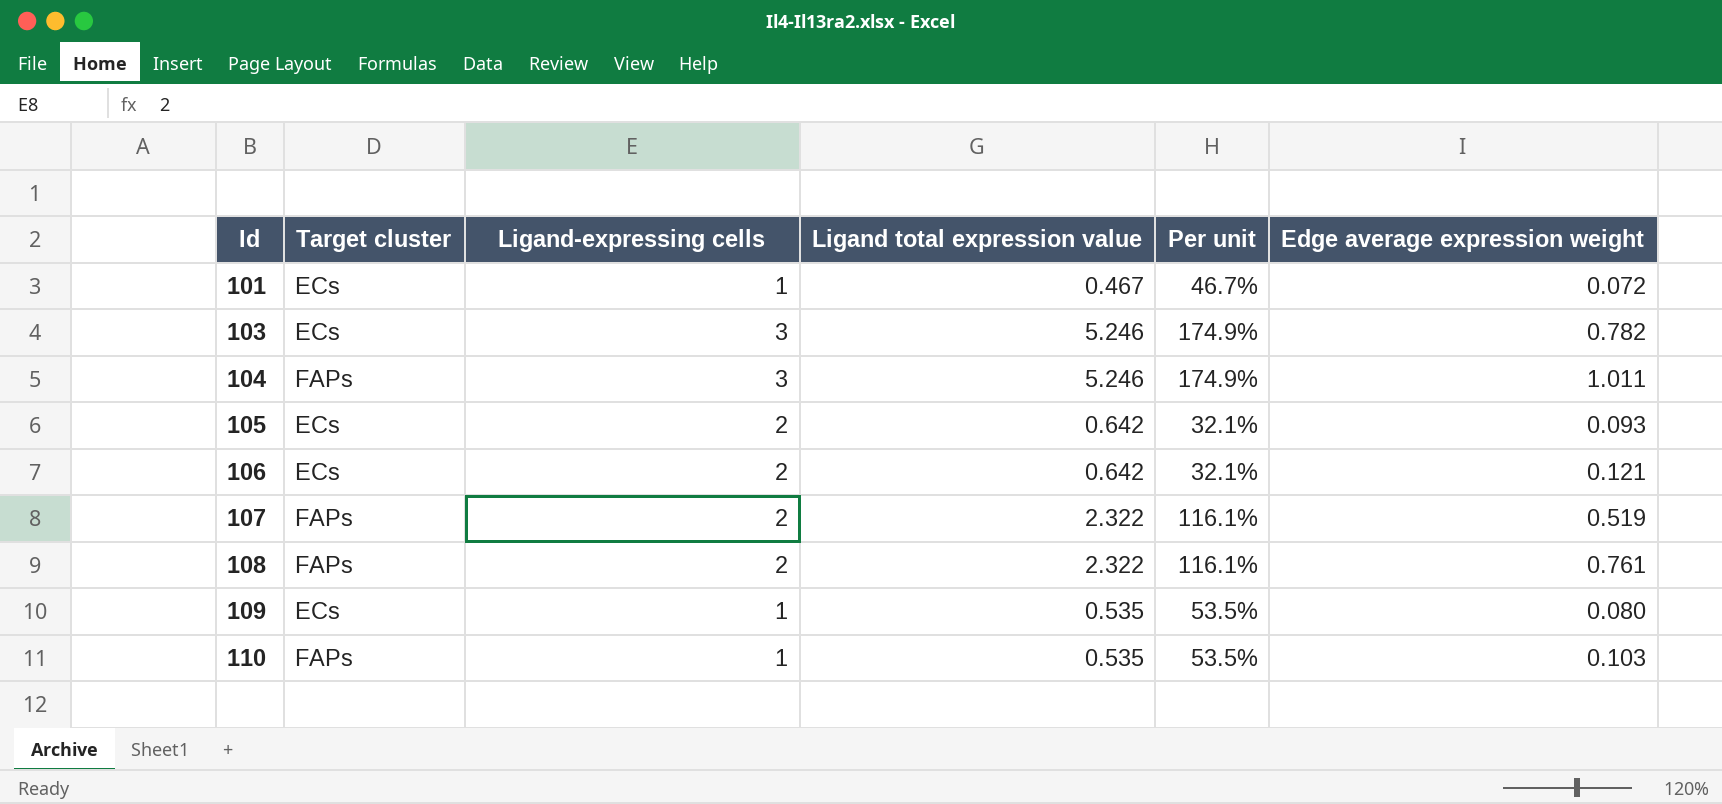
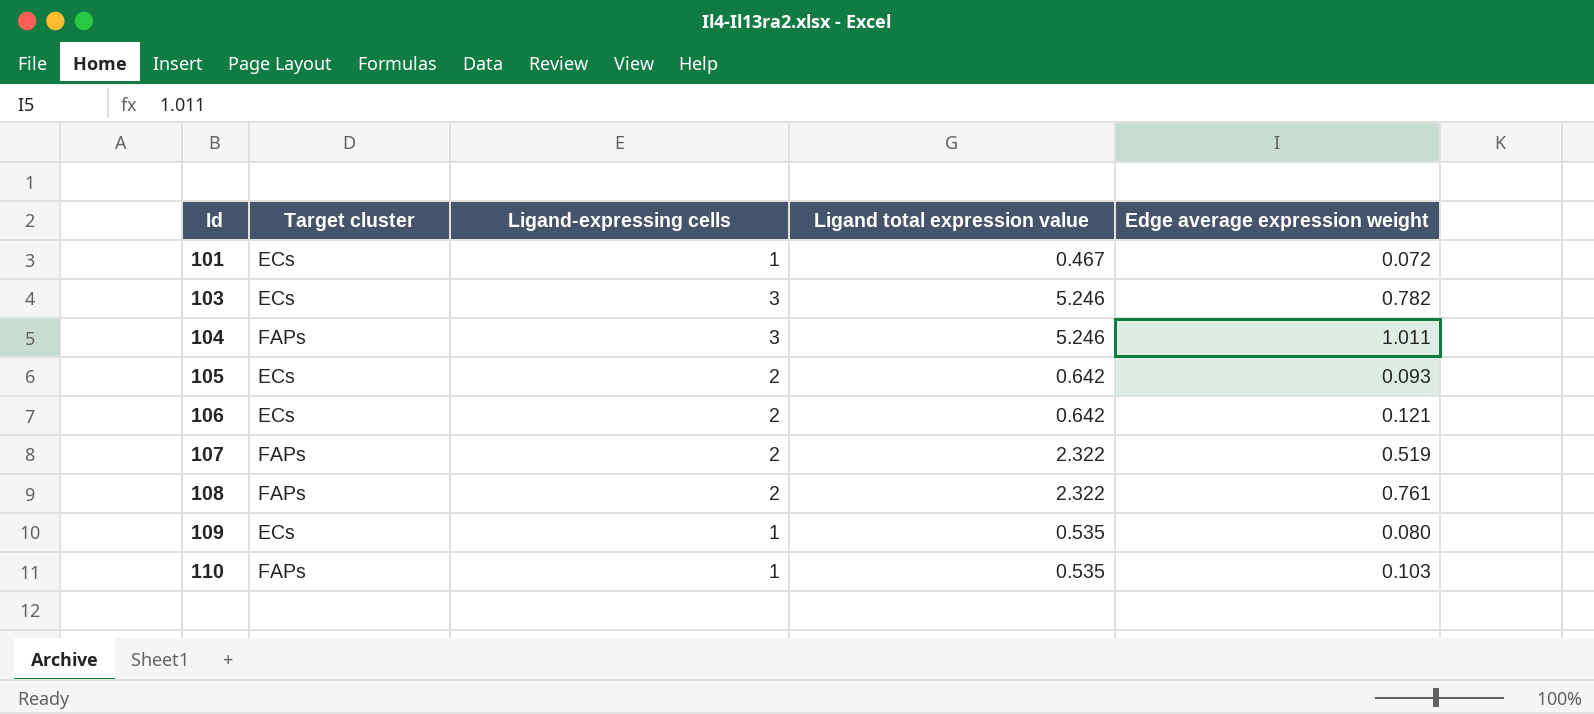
column Per unit | formula: [Ligand total expression value] / [Ligand-expressing cells] -> none

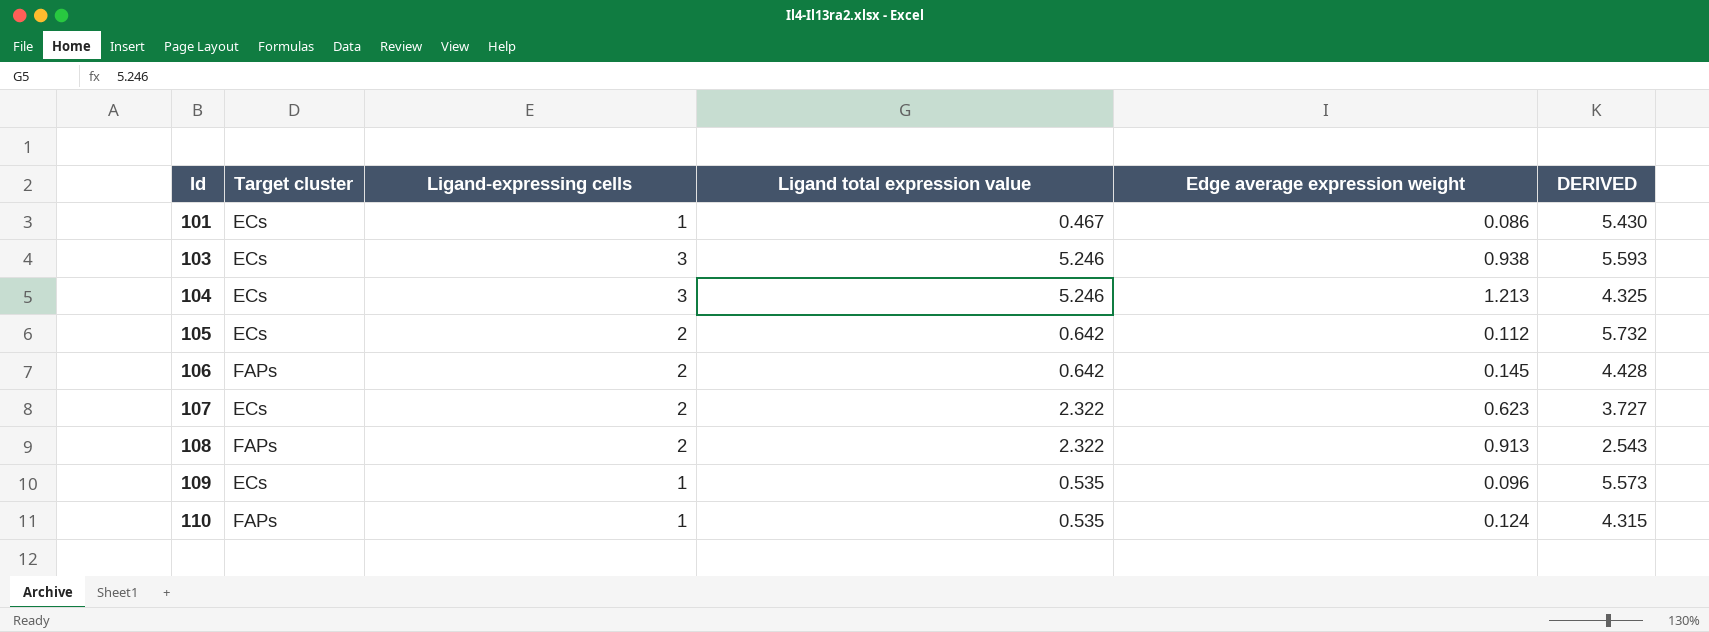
column DERIVED | formula: none -> [Ligand total expression value] / [Edge average expression weight]
101 | Edge average expression weight: 0.072 -> 0.086
103 | Edge average expression weight: 0.782 -> 0.938
104 | Target cluster: FAPs -> ECs
104 | Edge average expression weight: 1.011 -> 1.213
105 | Edge average expression weight: 0.093 -> 0.112
106 | Target cluster: ECs -> FAPs
106 | Edge average expression weight: 0.121 -> 0.145
107 | Target cluster: FAPs -> ECs
107 | Edge average expression weight: 0.519 -> 0.623
108 | Edge average expression weight: 0.761 -> 0.913
109 | Edge average expression weight: 0.080 -> 0.096
110 | Edge average expression weight: 0.103 -> 0.124

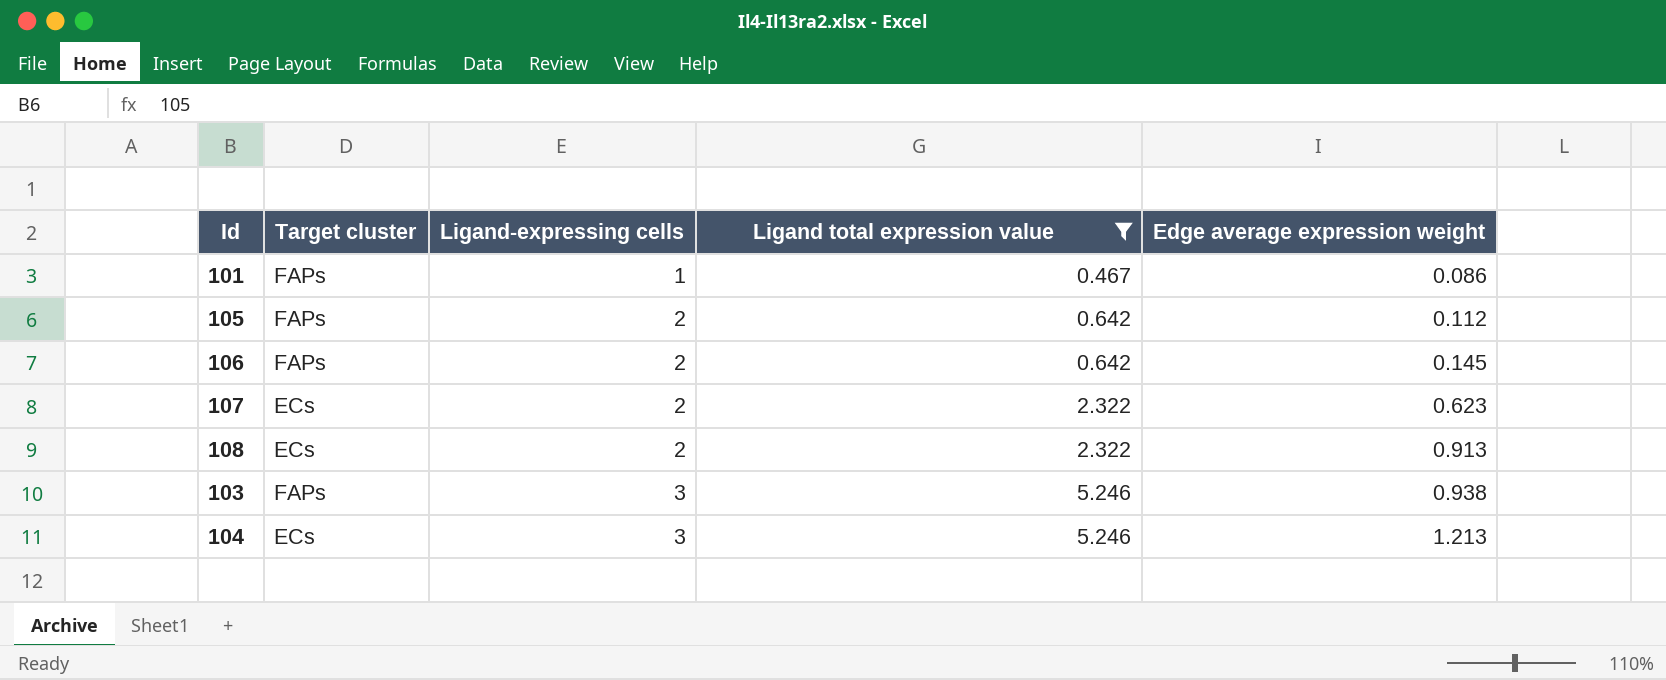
filter: none -> Ligand total expression value != 0.535
row order: Id ascending -> Ligand-expressing cells ascending
column DERIVED | formula: [Ligand total expression value] / [Edge average expression weight] -> none
101 | Target cluster: ECs -> FAPs
105 | Target cluster: ECs -> FAPs
108 | Target cluster: FAPs -> ECs
103 | Target cluster: ECs -> FAPs

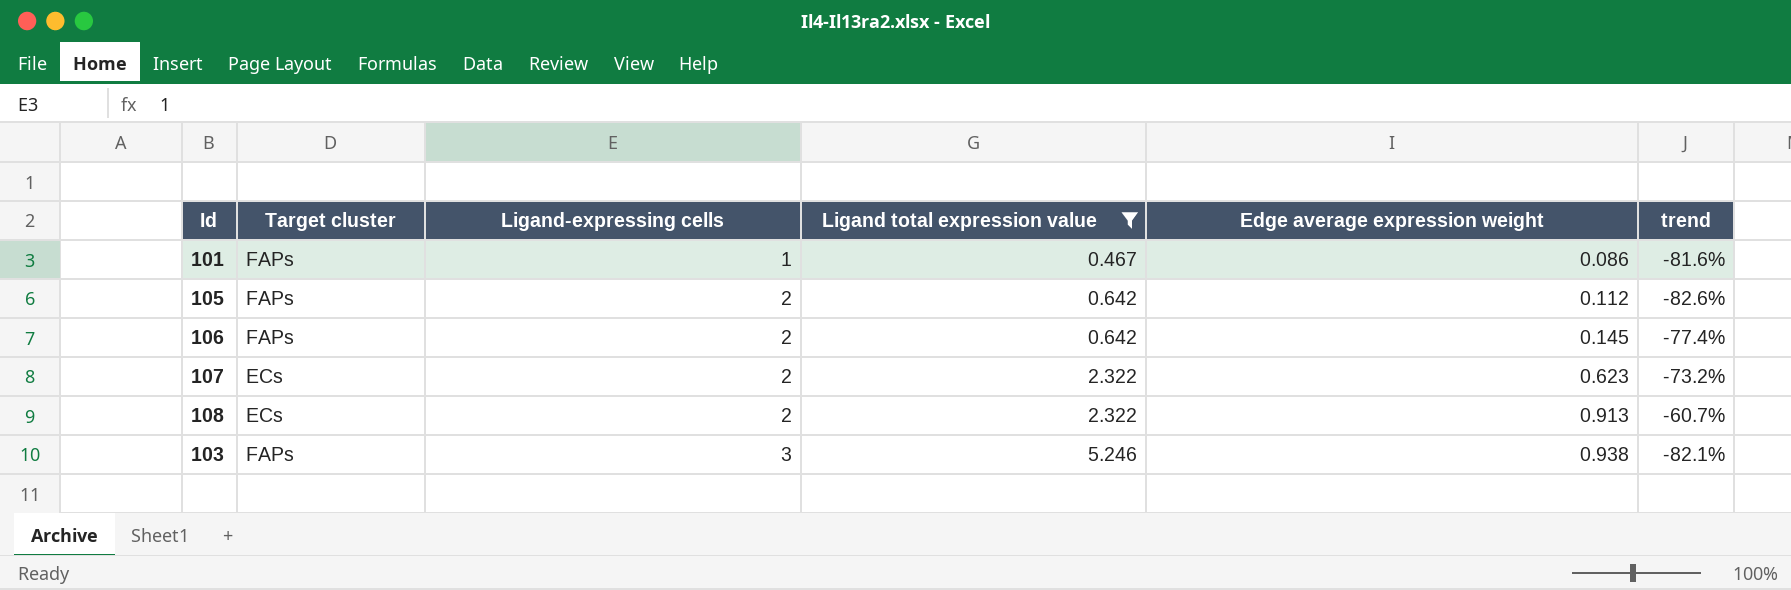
column trend | formula: none -> ([Edge average expression weight] - [Ligand total expression value]) / [Ligand total expression value]
row 104: ECs | 3 | 5.246 | 1.213 -> none

